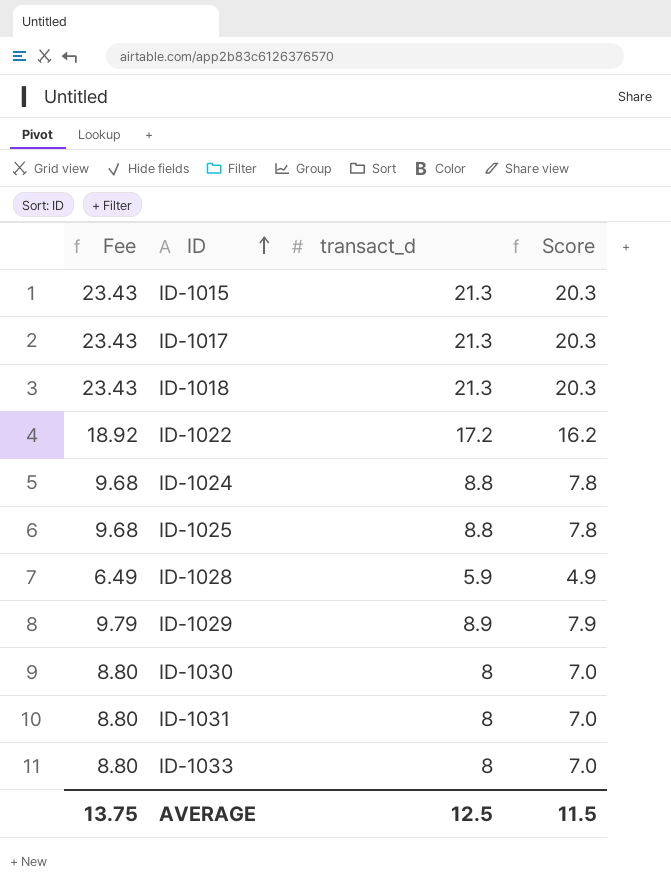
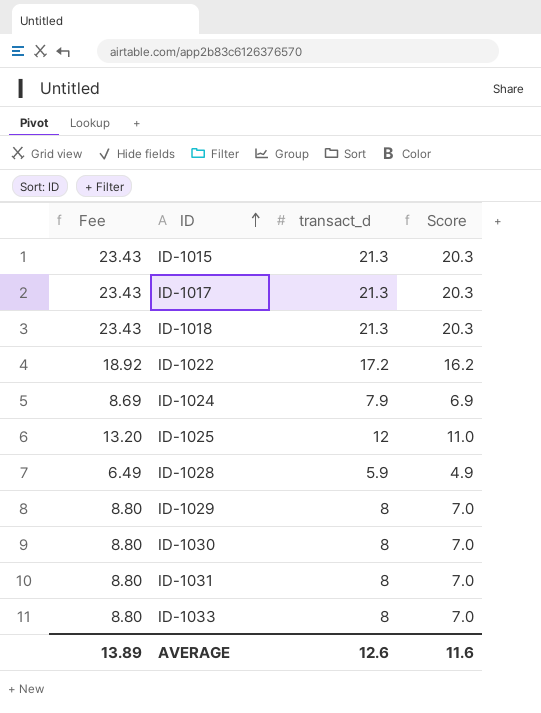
ID-1024 | Fee: 9.68 -> 8.69
ID-1024 | transact_d: 8.8 -> 7.9
ID-1024 | Score: 7.8 -> 6.9
ID-1025 | Fee: 9.68 -> 13.20
ID-1025 | transact_d: 8.8 -> 12
ID-1025 | Score: 7.8 -> 11.0
ID-1029 | Fee: 9.79 -> 8.80
ID-1029 | transact_d: 8.9 -> 8
ID-1029 | Score: 7.9 -> 7.0
AVERAGE | Fee: 13.75 -> 13.89
AVERAGE | transact_d: 12.5 -> 12.6
AVERAGE | Score: 11.5 -> 11.6

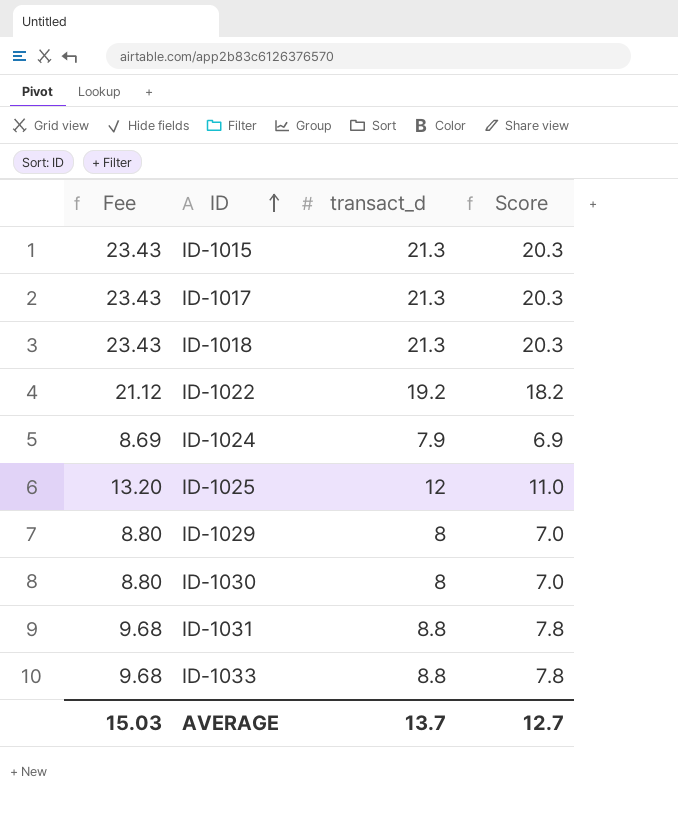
row ID-1028: 6.49 | 5.9 | 4.9 -> none
ID-1022 | Fee: 18.92 -> 21.12
ID-1022 | transact_d: 17.2 -> 19.2
ID-1022 | Score: 16.2 -> 18.2
ID-1031 | Fee: 8.80 -> 9.68
ID-1031 | transact_d: 8 -> 8.8
ID-1031 | Score: 7.0 -> 7.8
ID-1033 | Fee: 8.80 -> 9.68
ID-1033 | transact_d: 8 -> 8.8
ID-1033 | Score: 7.0 -> 7.8
AVERAGE | Fee: 13.89 -> 15.03
AVERAGE | transact_d: 12.6 -> 13.7
AVERAGE | Score: 11.6 -> 12.7

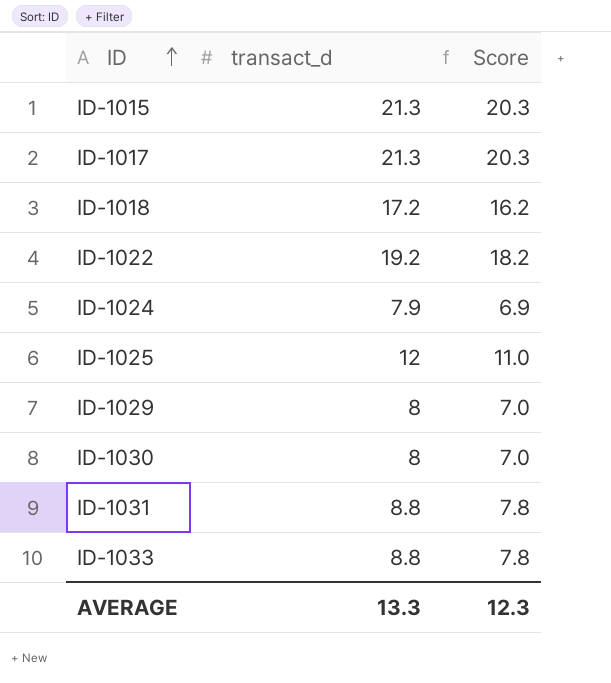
column Fee | formula: [transact_d] * 1.1 -> none
ID-1018 | transact_d: 21.3 -> 17.2
ID-1018 | Score: 20.3 -> 16.2
AVERAGE | transact_d: 13.7 -> 13.3
AVERAGE | Score: 12.7 -> 12.3

